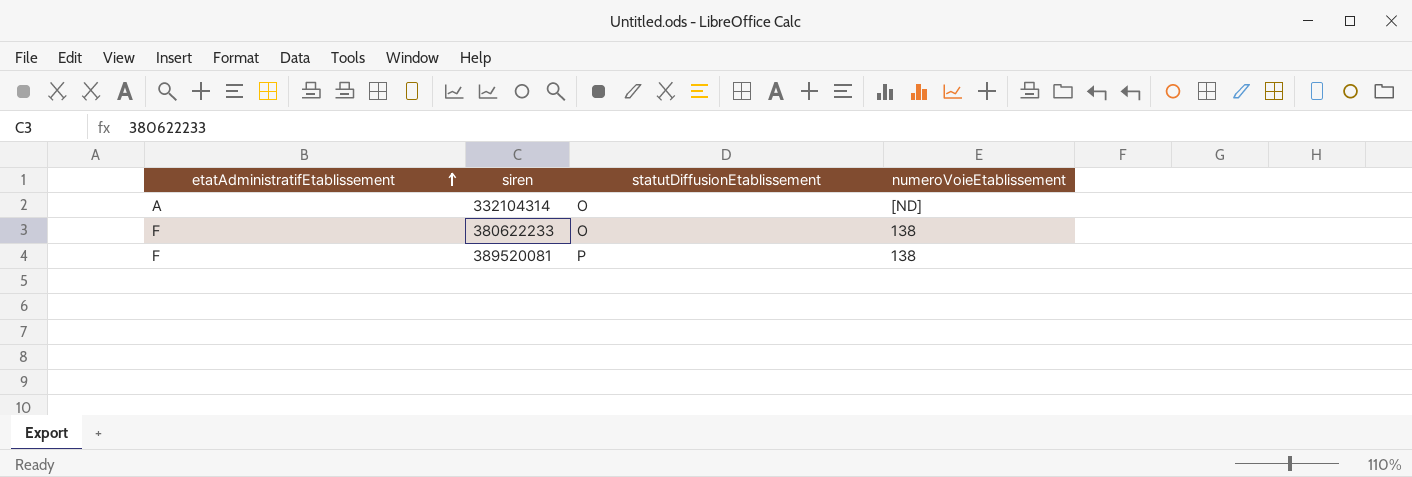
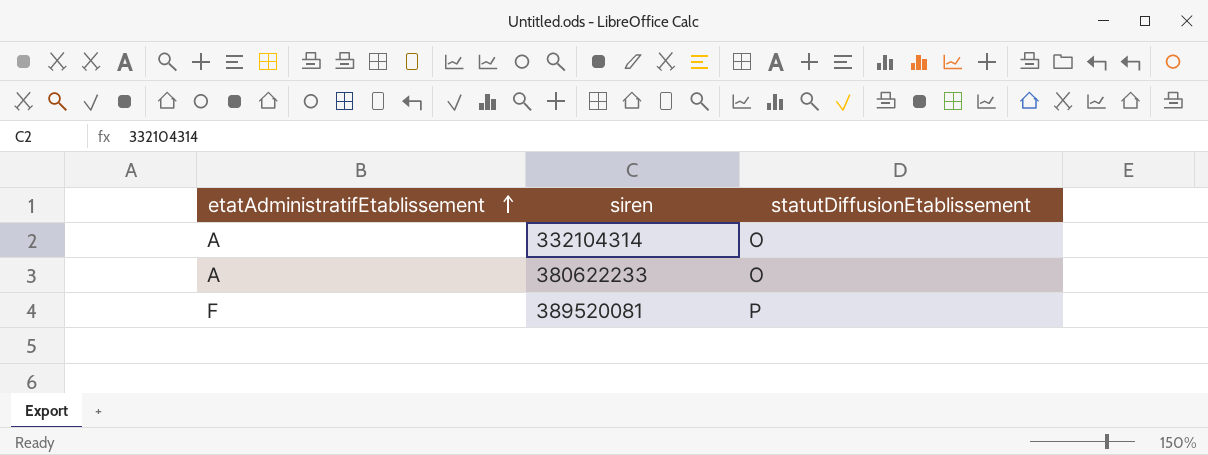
column numeroVoieEtablissement | position: 4 -> none
380622233 | etatAdministratifEtablissement: F -> A

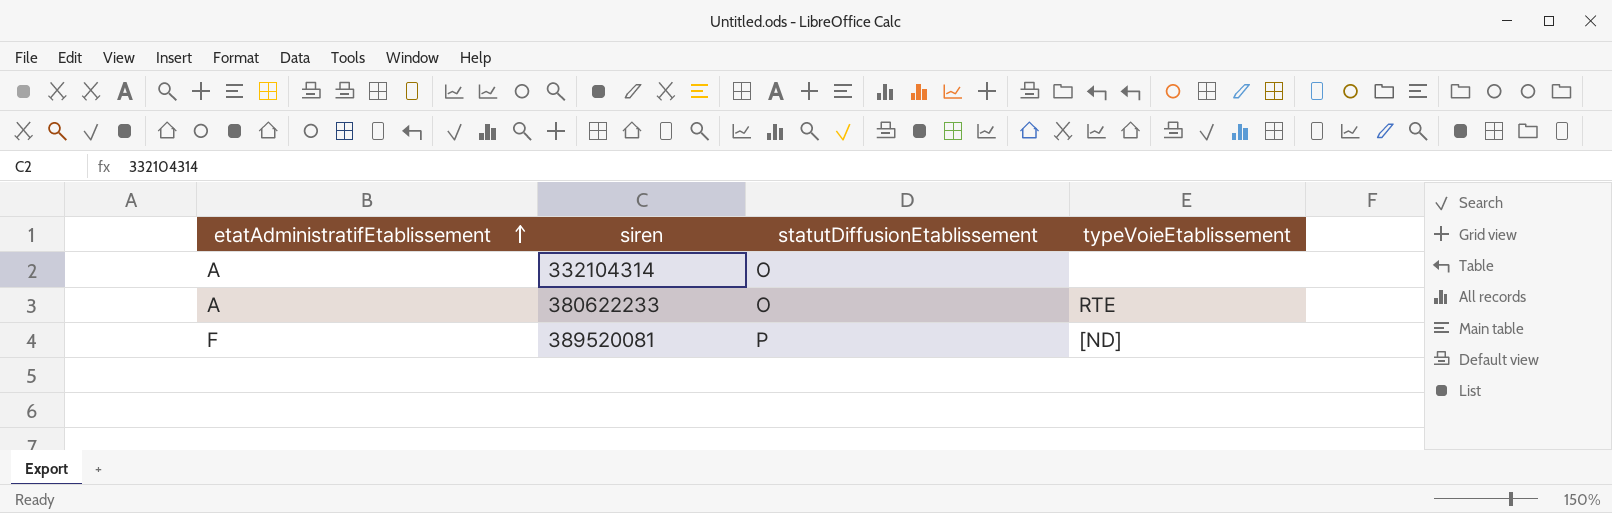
column typeVoieEtablissement | position: none -> 4

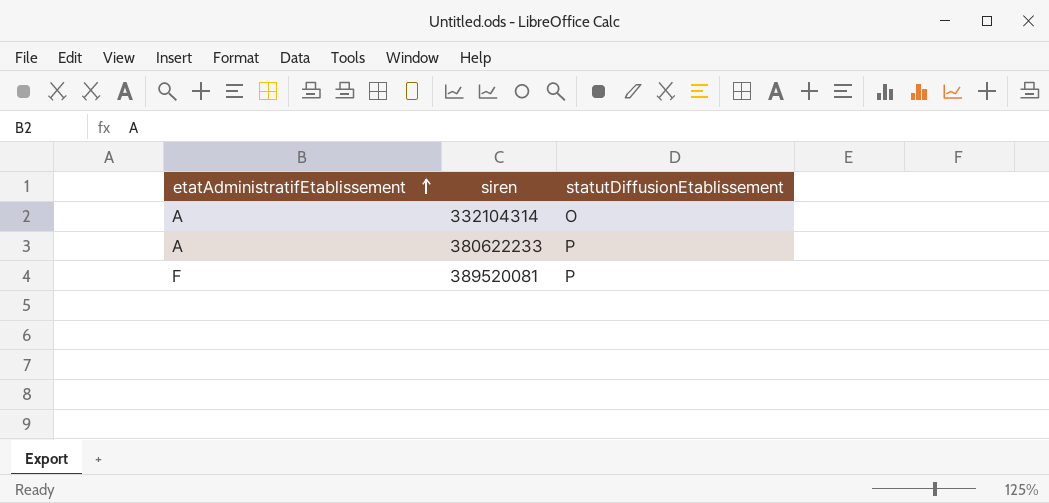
column typeVoieEtablissement | position: 4 -> none
380622233 | statutDiffusionEtablissement: O -> P

